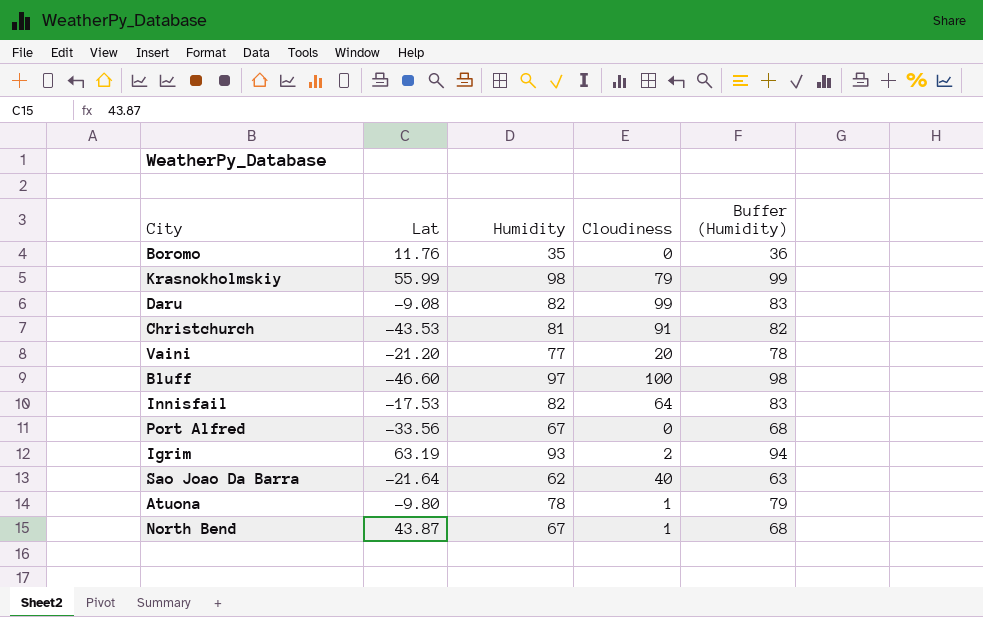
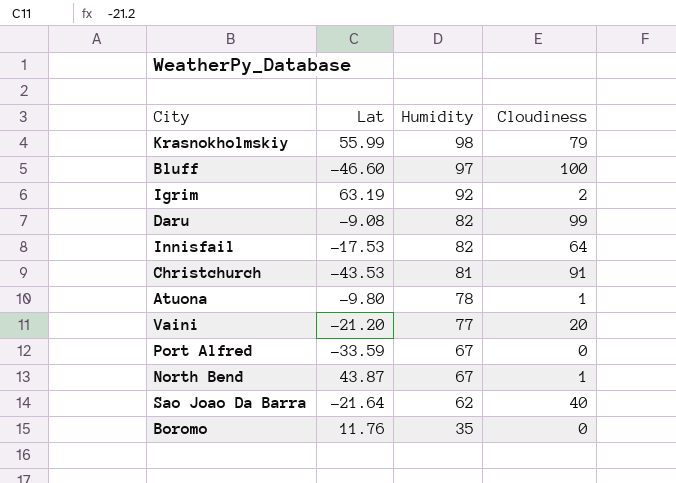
row order: none -> Humidity descending
column Buffer (Humidity) | formula: [Humidity] + 1 -> none
Igrim | Humidity: 93 -> 92
Port Alfred | Lat: -33.56 -> -33.59

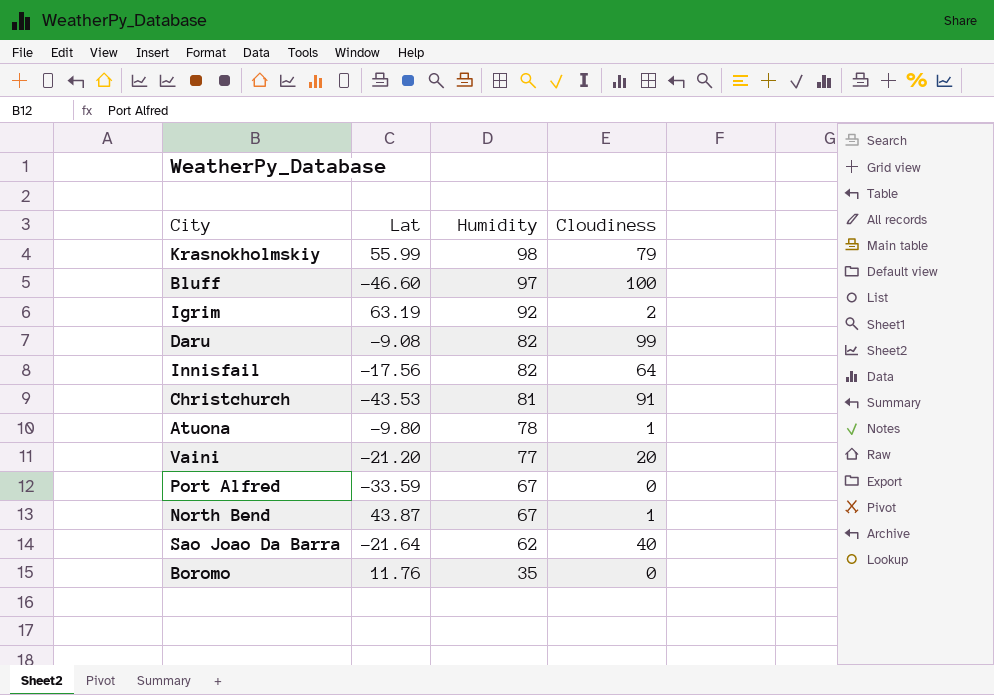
Innisfail | Lat: -17.53 -> -17.56

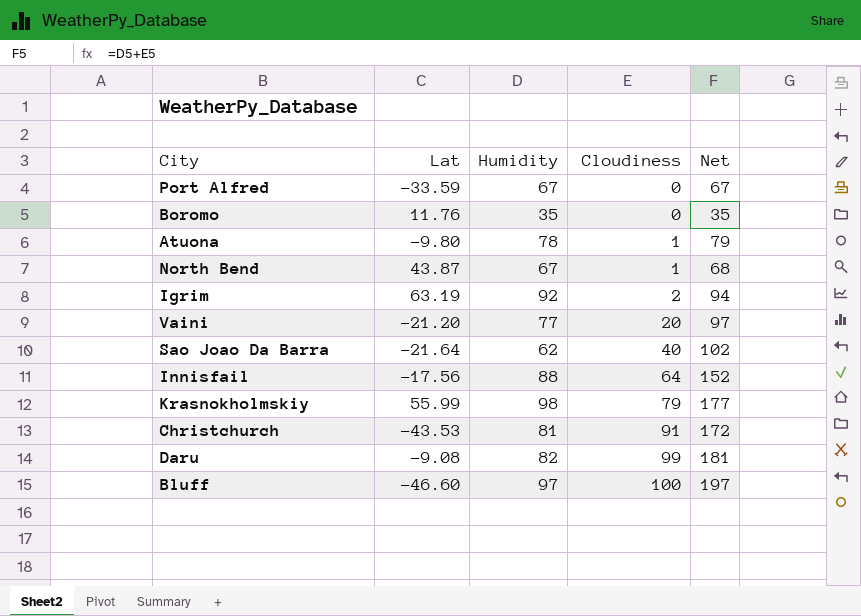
row order: Humidity descending -> Cloudiness ascending
column Net | formula: none -> [Humidity] + [Cloudiness]
Innisfail | Humidity: 82 -> 88

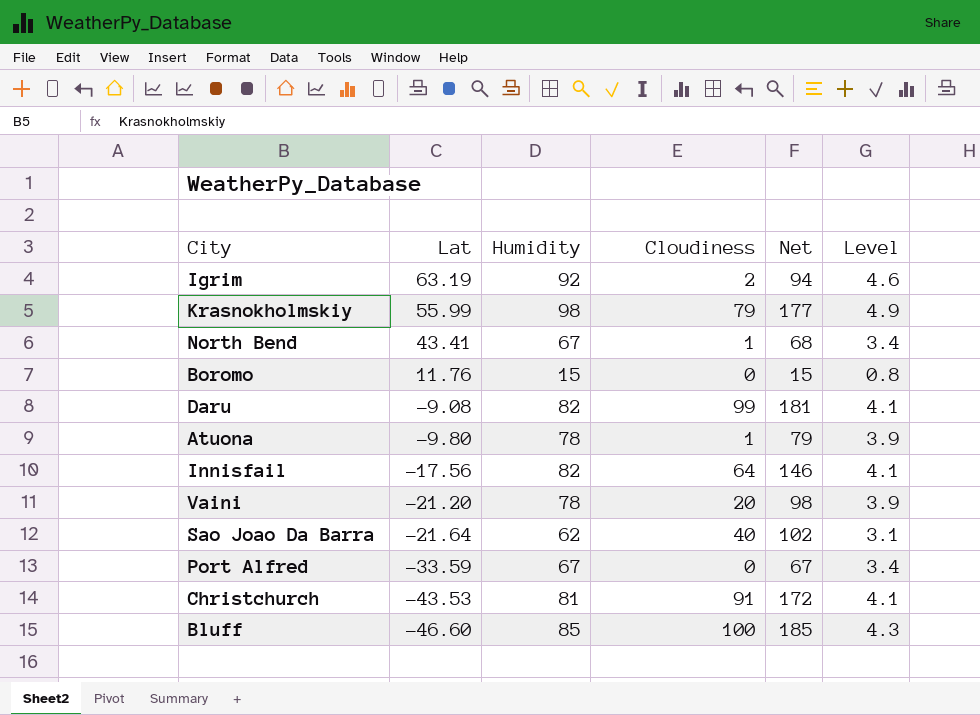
row order: Cloudiness ascending -> Lat descending
column Level | formula: none -> [Humidity] * 0.05
North Bend | Lat: 43.87 -> 43.41
Boromo | Humidity: 35 -> 15
Boromo | Net: 35 -> 15
Innisfail | Humidity: 88 -> 82
Innisfail | Net: 152 -> 146
Vaini | Humidity: 77 -> 78
Vaini | Net: 97 -> 98
Bluff | Humidity: 97 -> 85
Bluff | Net: 197 -> 185

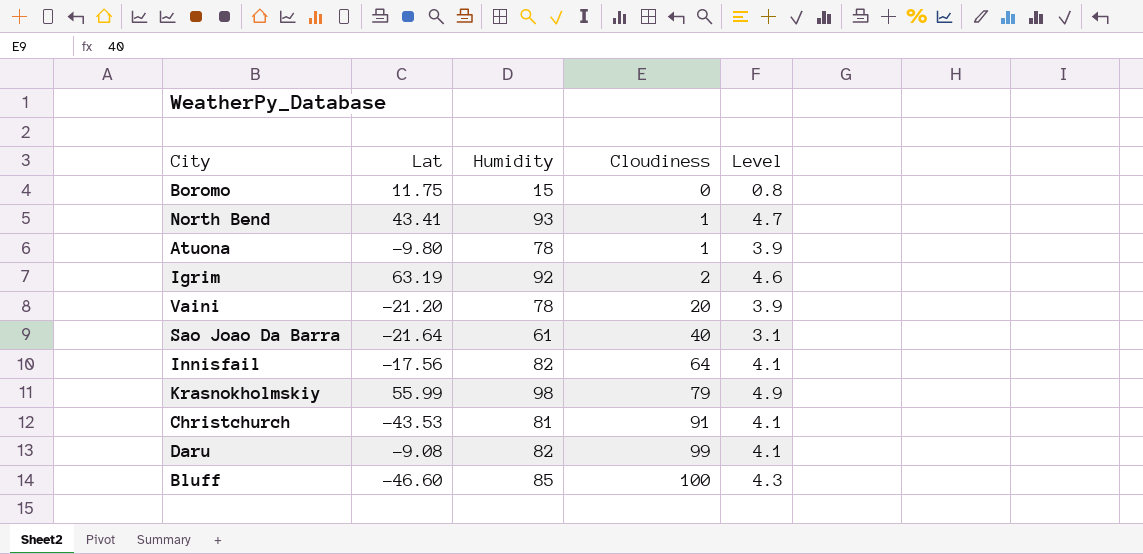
row order: Lat descending -> Cloudiness ascending
column Net | formula: [Humidity] + [Cloudiness] -> none
row Port Alfred: -33.59 | 67 | 0 | 67 | 3.4 -> none
Boromo | Lat: 11.76 -> 11.75
North Bend | Humidity: 67 -> 93
North Bend | Level: 3.4 -> 4.7
Sao Joao Da Barra | Humidity: 62 -> 61

